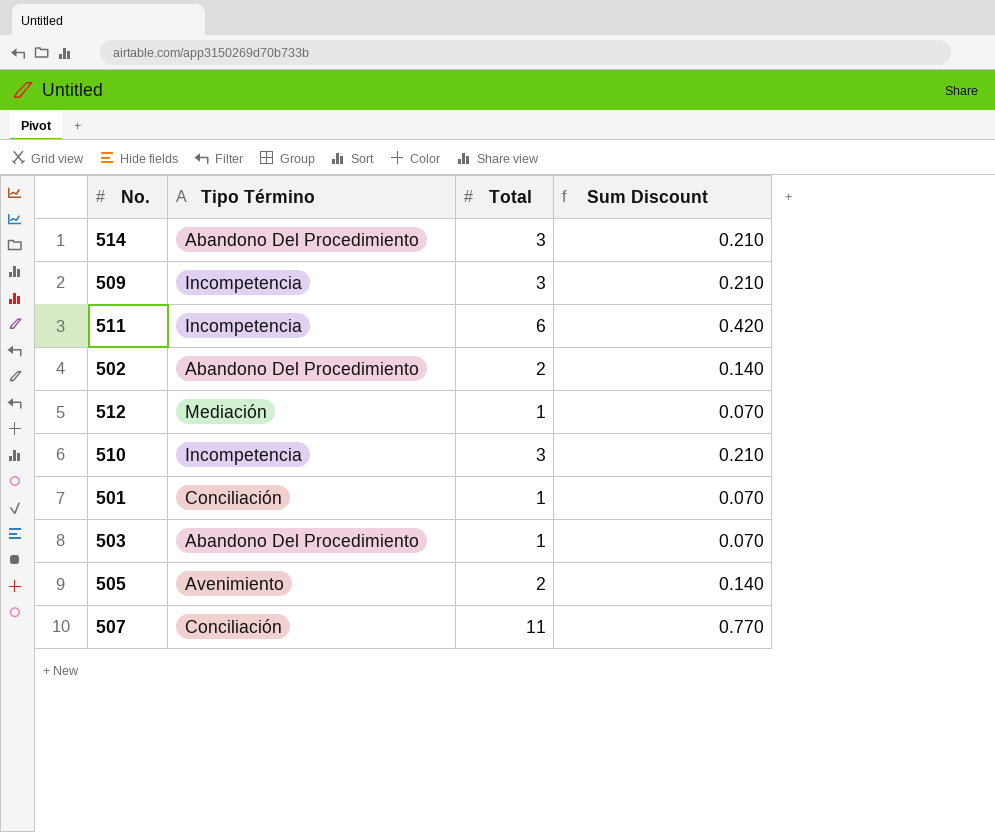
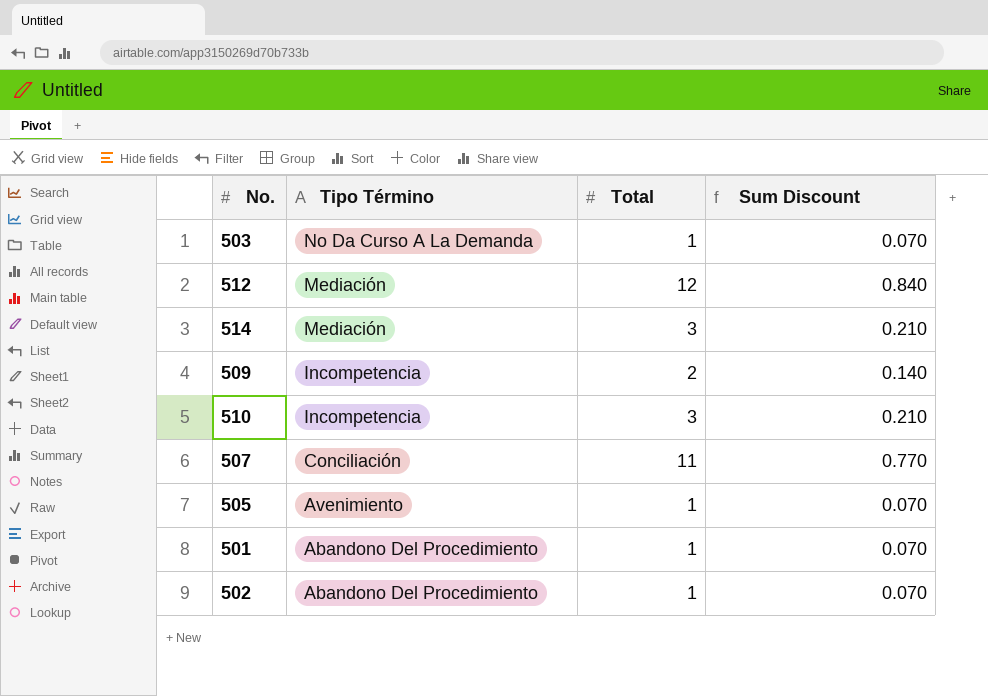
row order: none -> Tipo Término descending
row 511: Incompetencia | 6 | 0.420 -> none
503 | Tipo Término: Abandono Del Procedimiento -> No Da Curso A La Demanda
512 | Total: 1 -> 12
512 | Sum Discount: 0.070 -> 0.840
514 | Tipo Término: Abandono Del Procedimiento -> Mediación
509 | Total: 3 -> 2
509 | Sum Discount: 0.210 -> 0.140
505 | Total: 2 -> 1
505 | Sum Discount: 0.140 -> 0.070
501 | Tipo Término: Conciliación -> Abandono Del Procedimiento
502 | Total: 2 -> 1
502 | Sum Discount: 0.140 -> 0.070

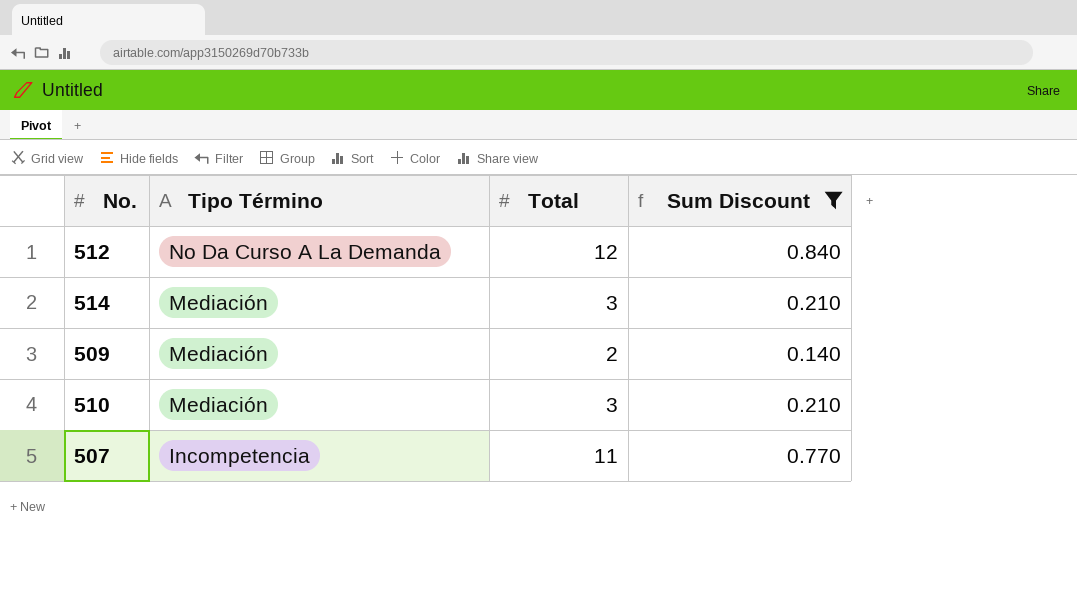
filter: none -> Sum Discount != 0.070
512 | Tipo Término: Mediación -> No Da Curso A La Demanda
509 | Tipo Término: Incompetencia -> Mediación
510 | Tipo Término: Incompetencia -> Mediación
507 | Tipo Término: Conciliación -> Incompetencia

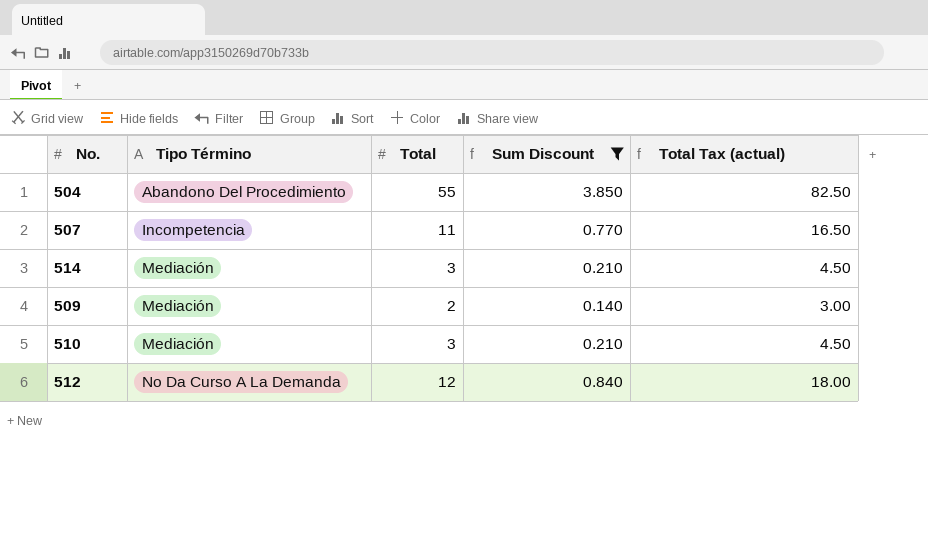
row order: Tipo Término descending -> Tipo Término ascending
column Total Tax (actual) | formula: none -> [Total] * 1.5
row 504: none -> Abandono Del Procedimiento | 55 | 3.850 | 82.50

